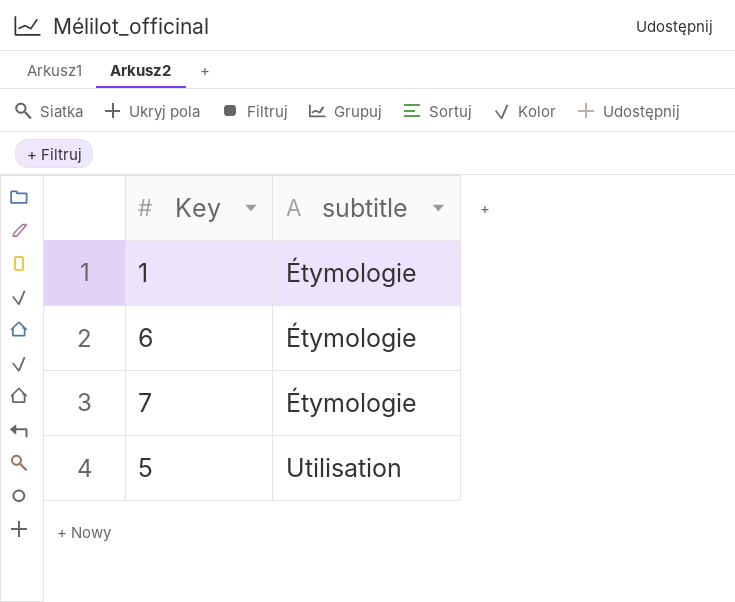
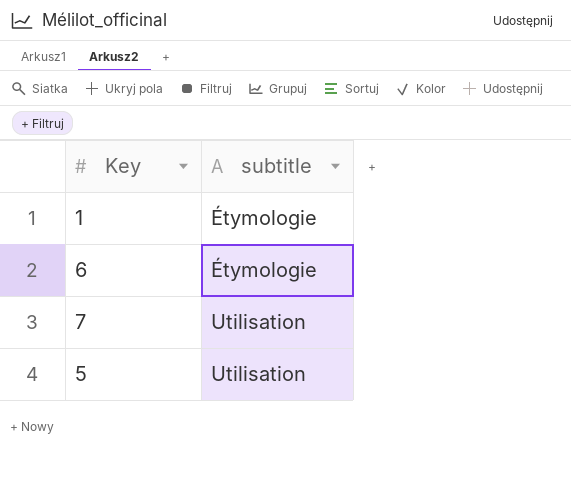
7 | subtitle: Étymologie -> Utilisation

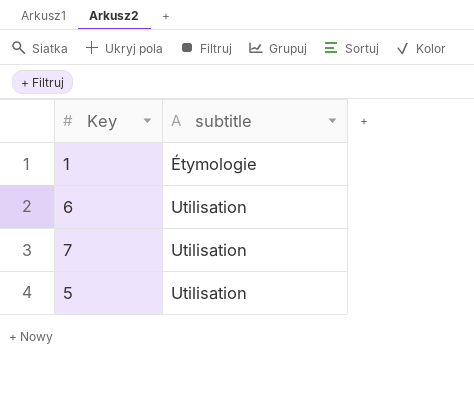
6 | subtitle: Étymologie -> Utilisation

